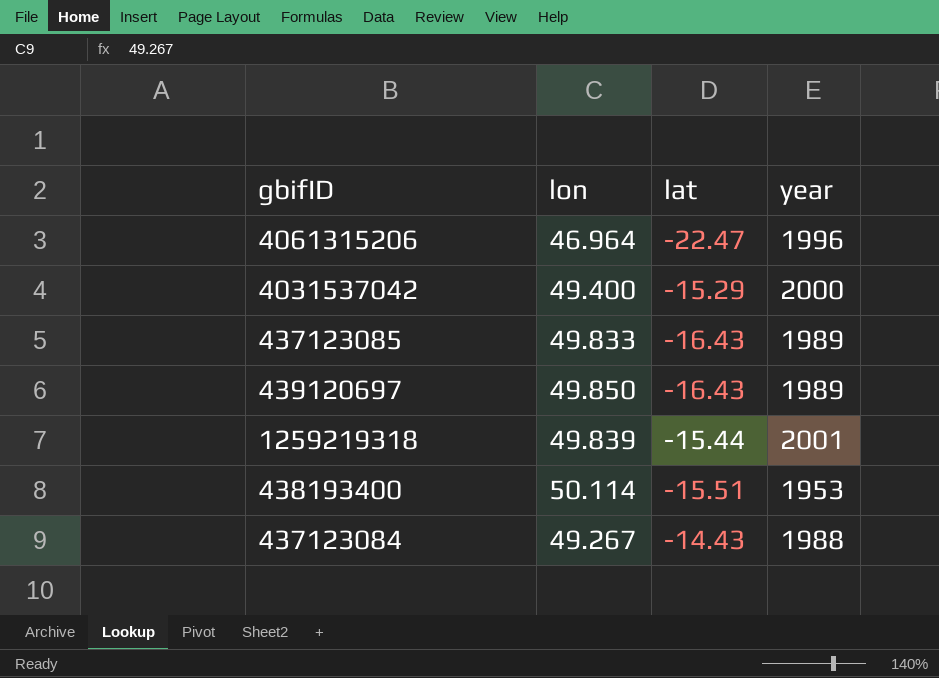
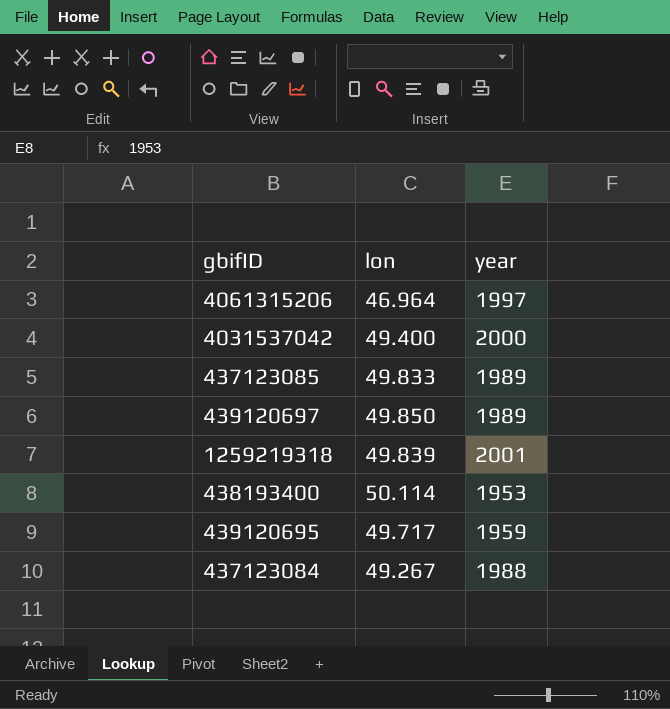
column lat | position: 3 -> none
4061315206 | year: 1996 -> 1997
row 439120695: none -> 49.717 | 1959

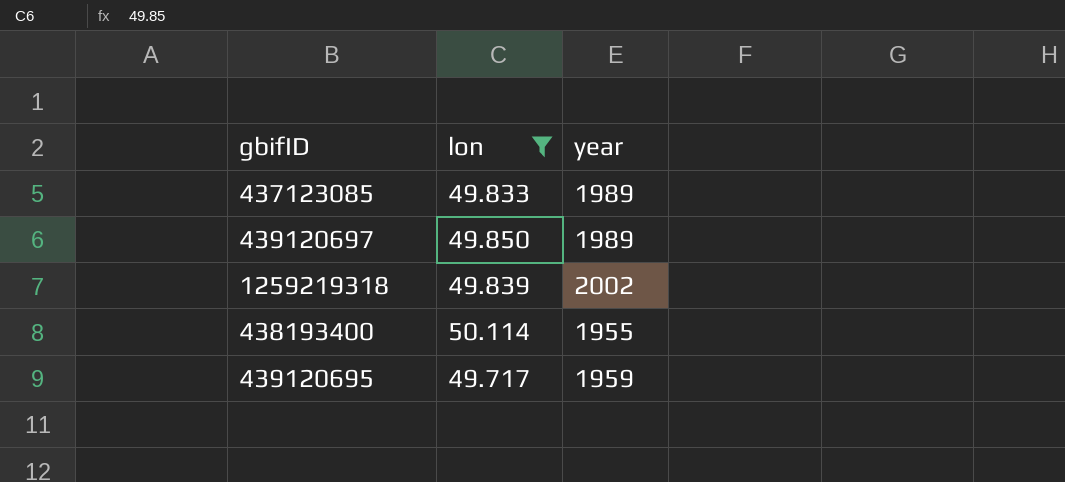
filter: none -> lon >= 49.717
1259219318 | year: 2001 -> 2002
438193400 | year: 1953 -> 1955

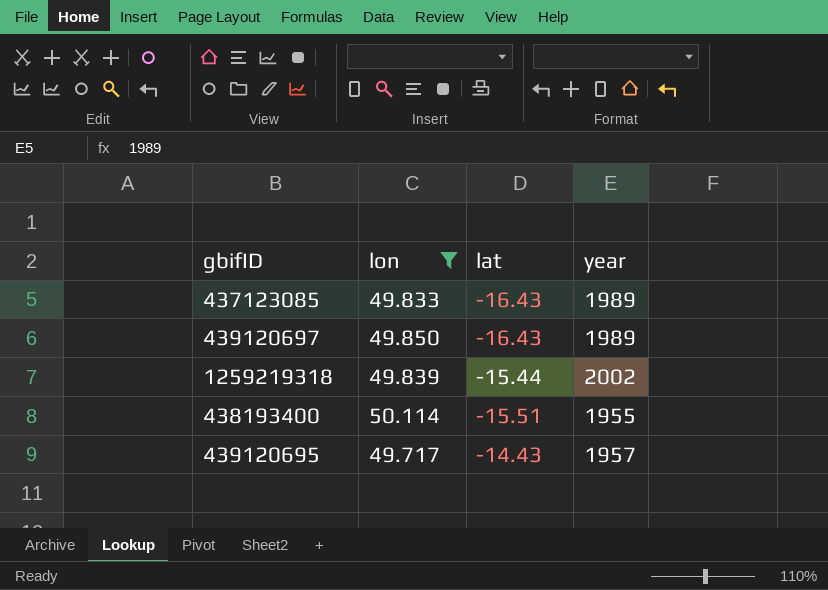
column lat | position: none -> 3
439120695 | year: 1959 -> 1957

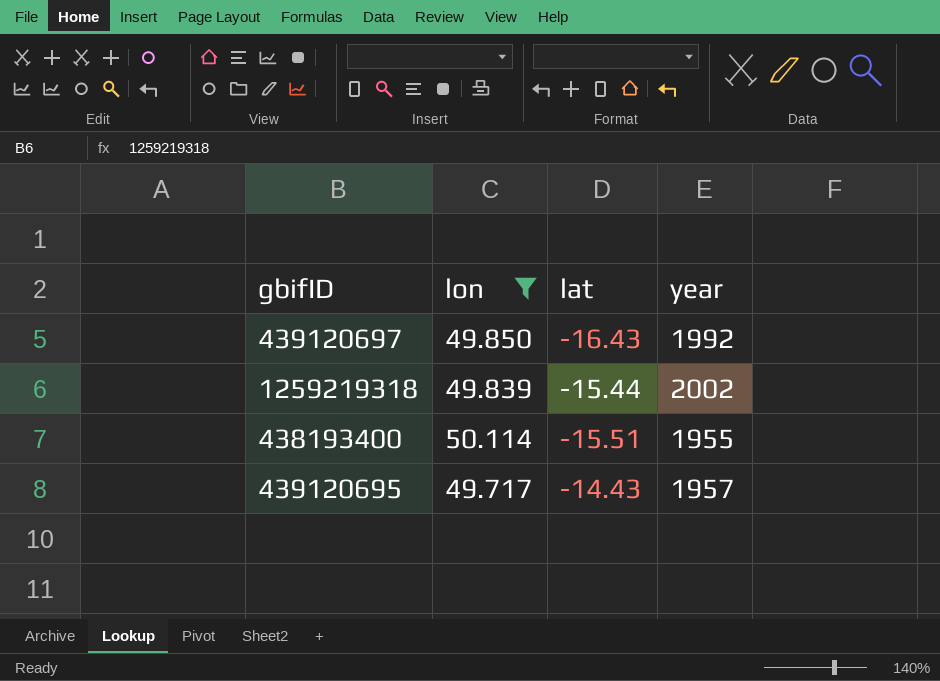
row 437123085: 49.833 | -16.43 | 1989 -> none
439120697 | year: 1989 -> 1992

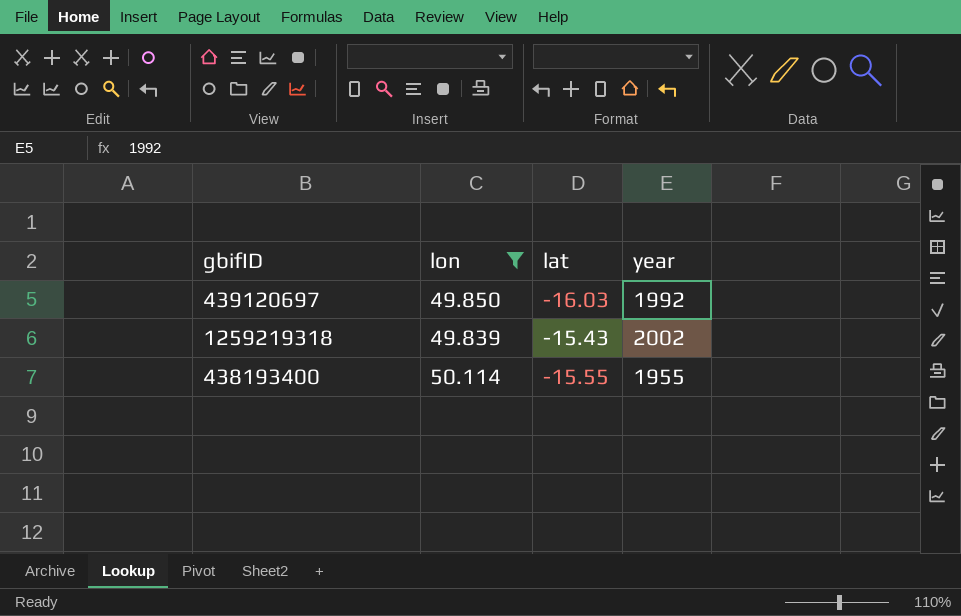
row 439120695: 49.717 | -14.43 | 1957 -> none
439120697 | lat: -16.43 -> -16.03
1259219318 | lat: -15.44 -> -15.43
438193400 | lat: -15.51 -> -15.55

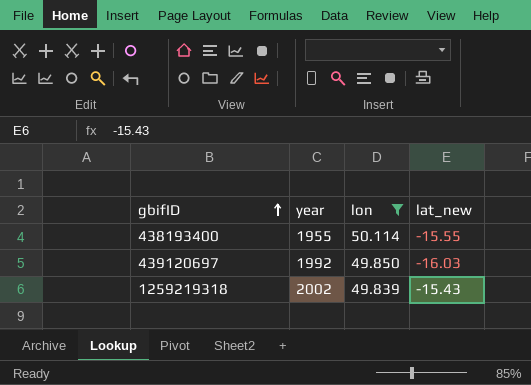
row order: none -> gbifID ascending
column year | position: 4 -> 2
column name: lat -> lat_new

